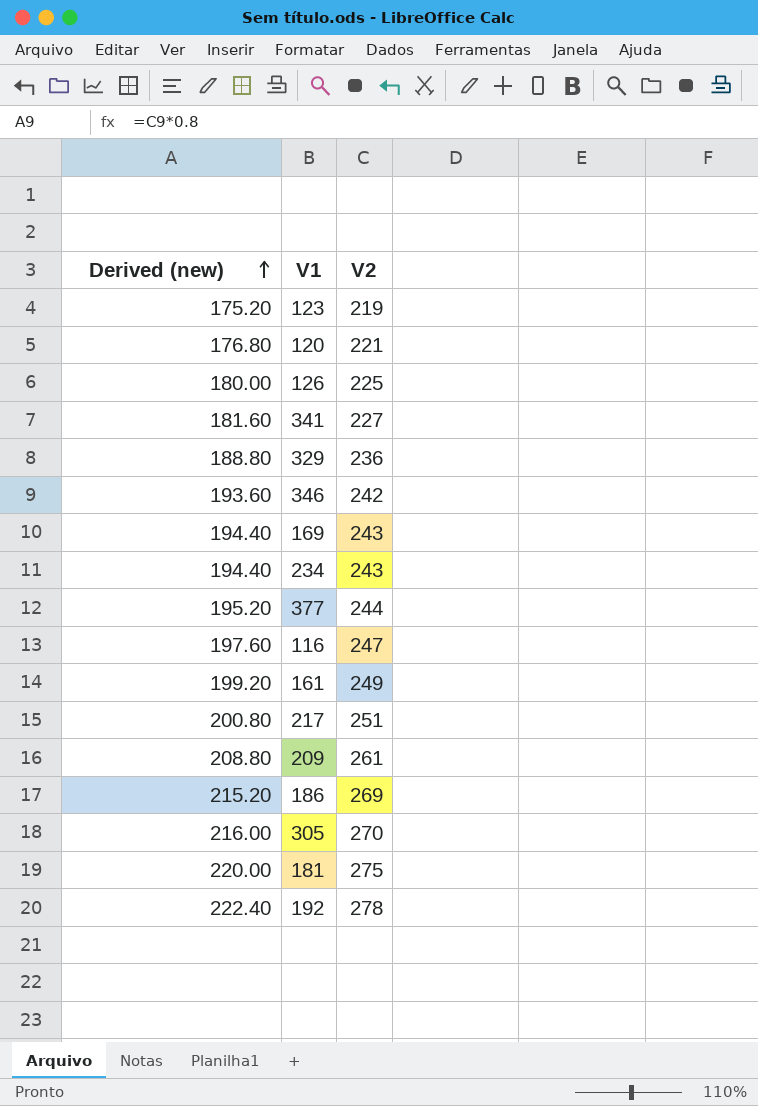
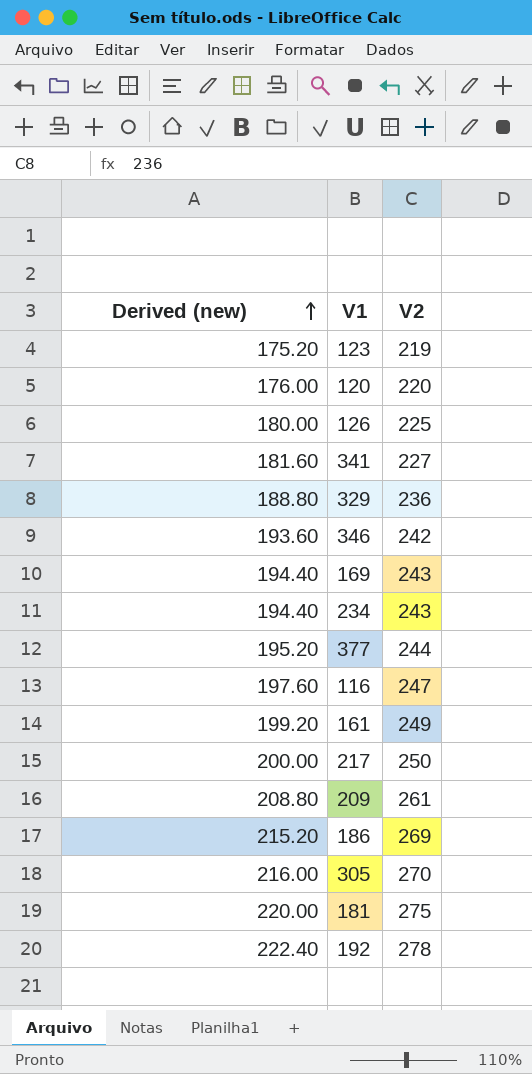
120 | Derived (new): 176.80 -> 176.00
120 | V2: 221 -> 220
217 | Derived (new): 200.80 -> 200.00
217 | V2: 251 -> 250

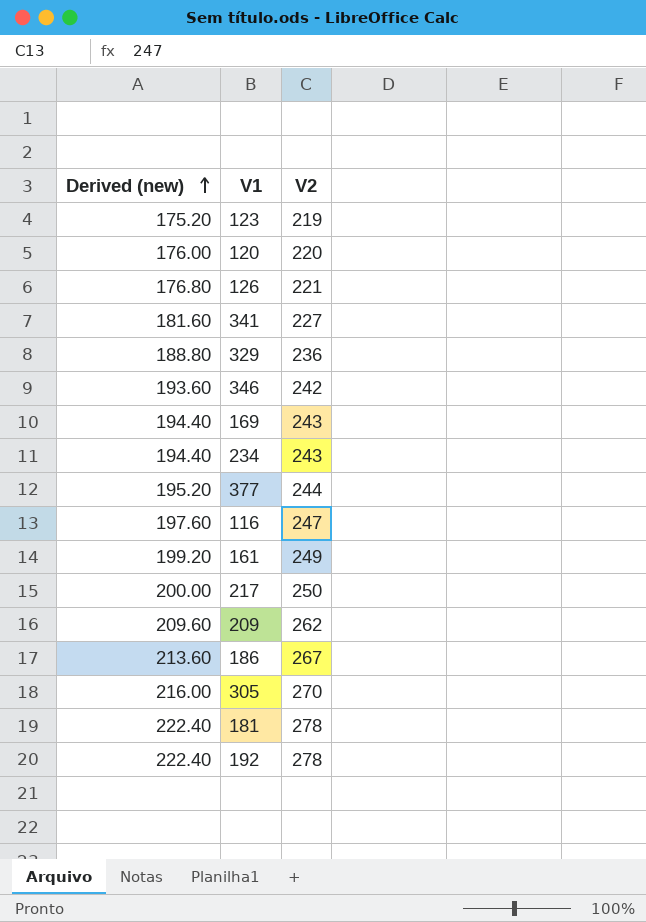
126 | Derived (new): 180.00 -> 176.80
126 | V2: 225 -> 221
209 | Derived (new): 208.80 -> 209.60
209 | V2: 261 -> 262
186 | Derived (new): 215.20 -> 213.60
186 | V2: 269 -> 267
181 | Derived (new): 220.00 -> 222.40
181 | V2: 275 -> 278

